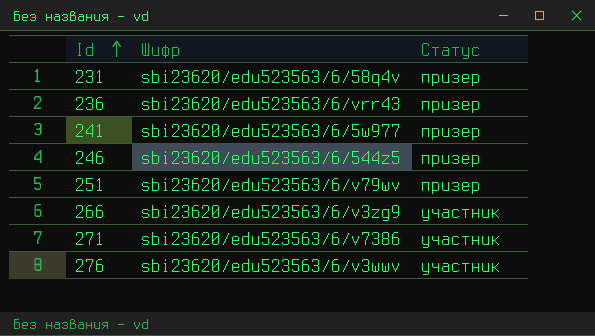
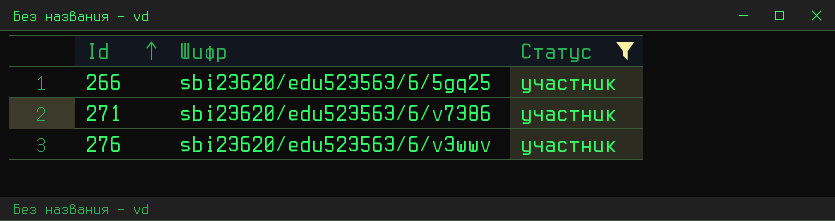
filter: none -> Статус = участник
266 | Шифр: sbi23620/edu523563/6/v3zg9 -> sbi23620/edu523563/6/5gq25

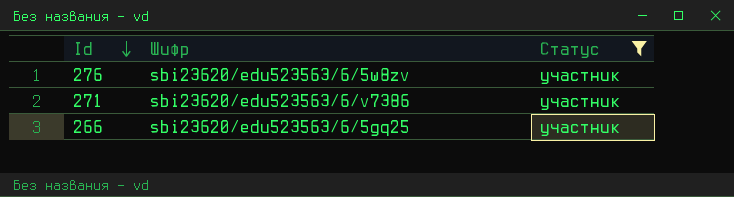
row order: Id ascending -> Id descending
276 | Шифр: sbi23620/edu523563/6/v3wwv -> sbi23620/edu523563/6/5w8zv

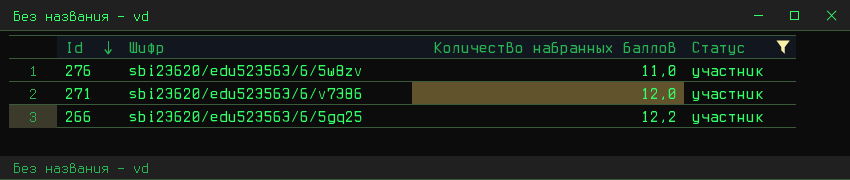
column Количество набранных баллов | position: none -> 3

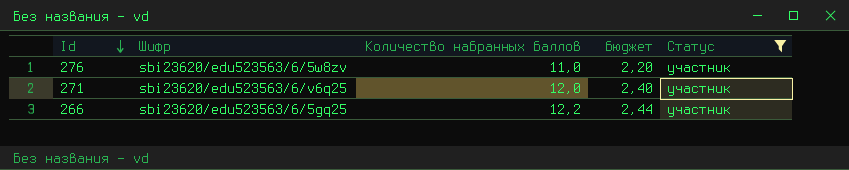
column бюджет | formula: none -> [Количество набранных баллов] * 0,2
271 | Шифр: sbi23620/edu523563/6/v7386 -> sbi23620/edu523563/6/v6q25

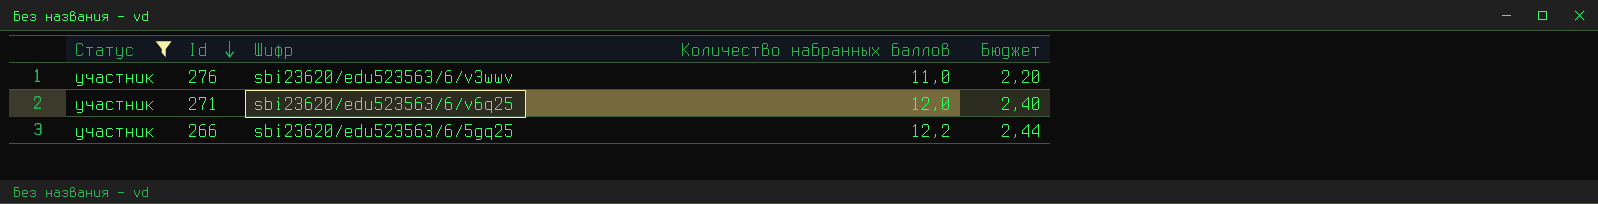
column Статус | position: 5 -> 1
column name: бюджет -> Бюджет
276 | Шифр: sbi23620/edu523563/6/5w8zv -> sbi23620/edu523563/6/v3wwv

